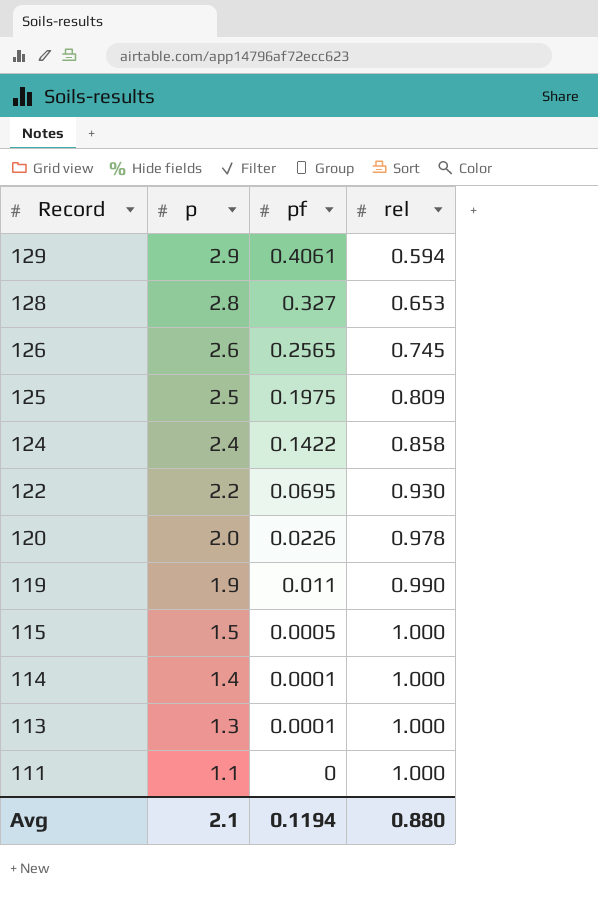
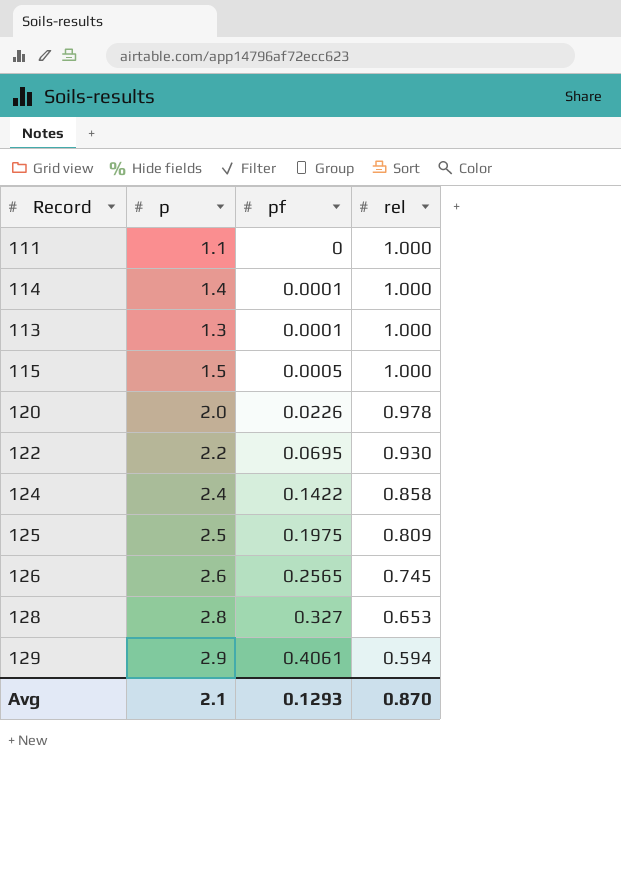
row order: Record descending -> pf ascending
row 119: 1.9 | 0.011 | 0.990 -> none
Avg | pf: 0.1194 -> 0.1293
Avg | rel: 0.880 -> 0.870

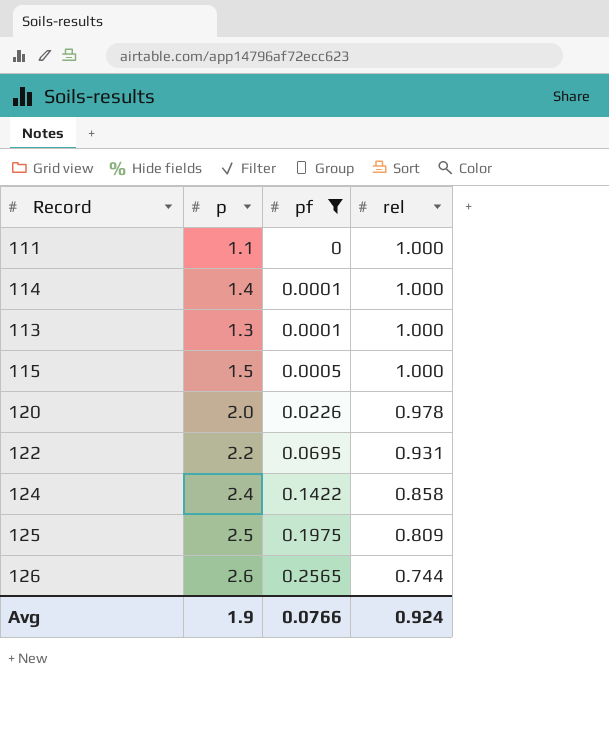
filter: none -> pf <= 0.2565
122 | rel: 0.930 -> 0.931
126 | rel: 0.745 -> 0.744
Avg | p: 2.1 -> 1.9
Avg | pf: 0.1293 -> 0.0766
Avg | rel: 0.870 -> 0.924

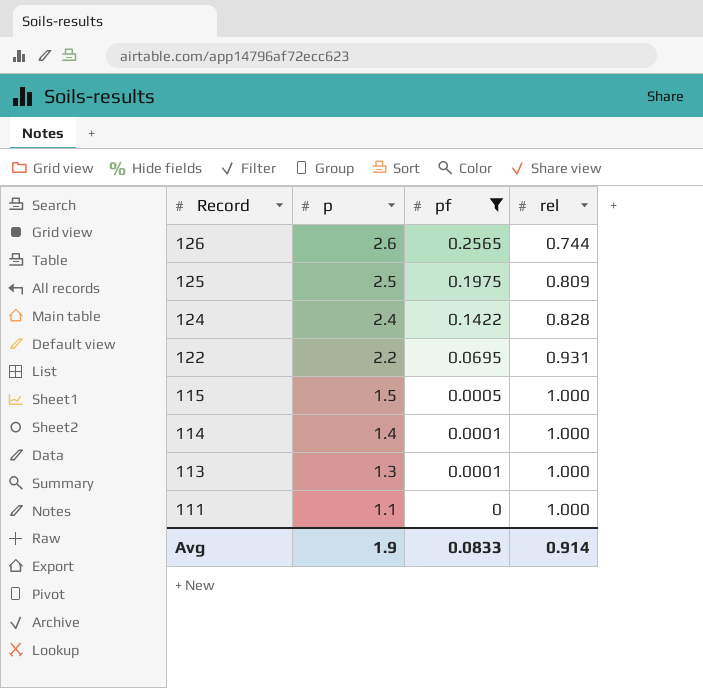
row order: pf ascending -> Record descending
row 120: 2.0 | 0.0226 | 0.978 -> none
124 | rel: 0.858 -> 0.828
Avg | pf: 0.0766 -> 0.0833
Avg | rel: 0.924 -> 0.914

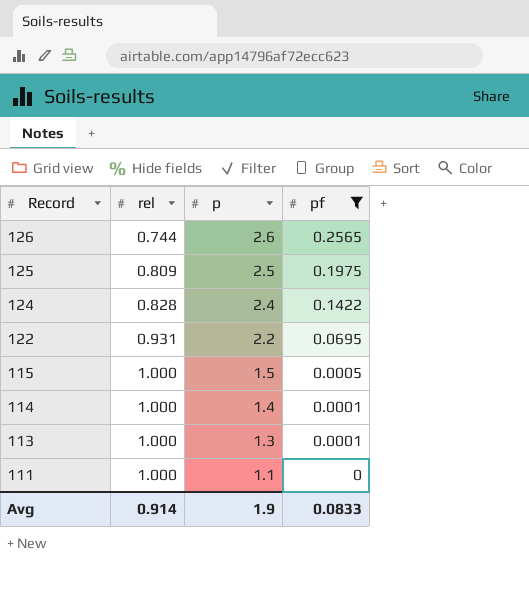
column rel | position: 4 -> 2

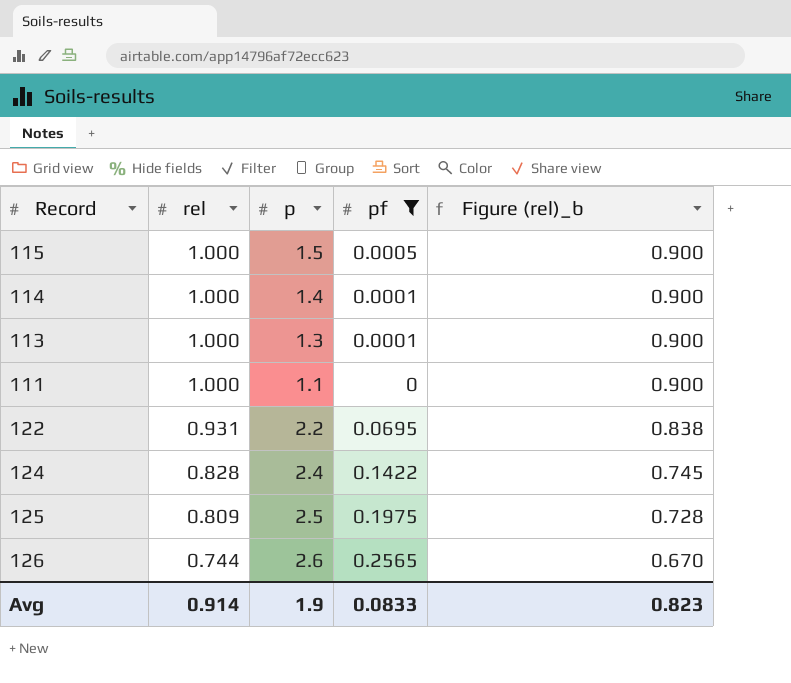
row order: Record descending -> rel descending
column Figure (rel)_b | formula: none -> [rel] * 0.9

